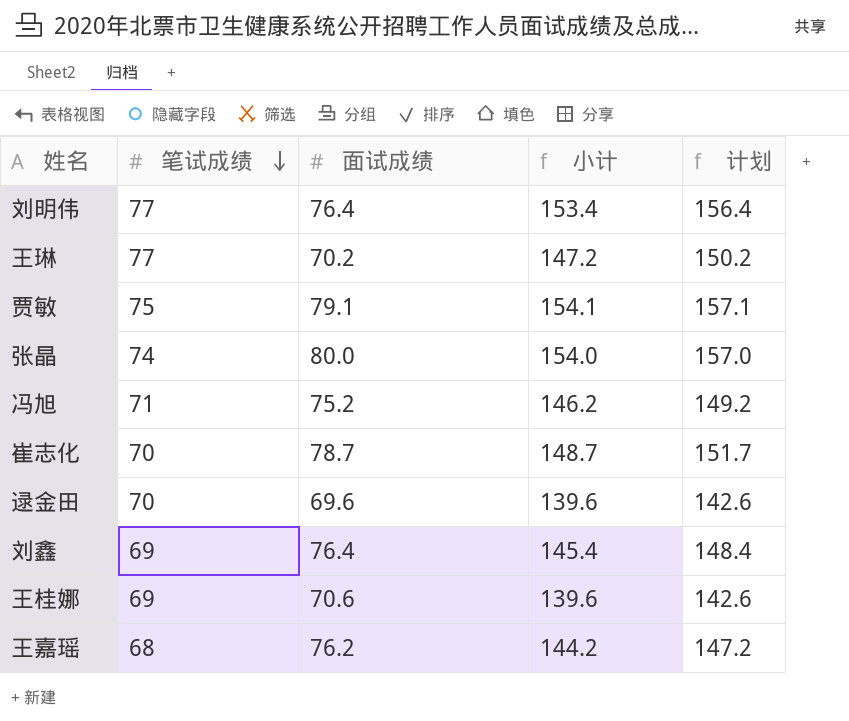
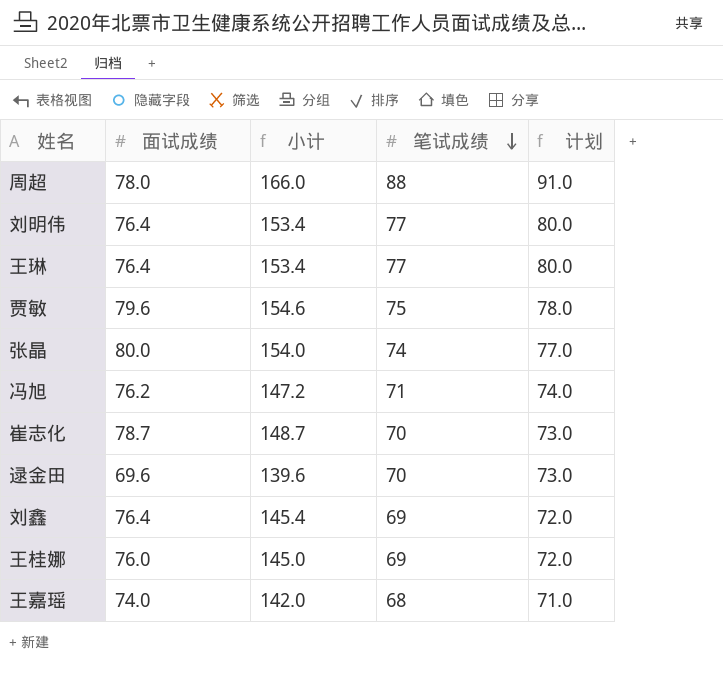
column 笔试成绩 | position: 2 -> 4
column 计划 | formula: [小计] + 3 -> [笔试成绩] + 3
row 周超: none -> 78.0 | 166.0 | 88 | 91.0
王琳 | 面试成绩: 70.2 -> 76.4
王琳 | 小计: 147.2 -> 153.4
贾敏 | 面试成绩: 79.1 -> 79.6
贾敏 | 小计: 154.1 -> 154.6
冯旭 | 面试成绩: 75.2 -> 76.2
冯旭 | 小计: 146.2 -> 147.2
王桂娜 | 面试成绩: 70.6 -> 76.0
王桂娜 | 小计: 139.6 -> 145.0
王嘉瑶 | 面试成绩: 76.2 -> 74.0
王嘉瑶 | 小计: 144.2 -> 142.0

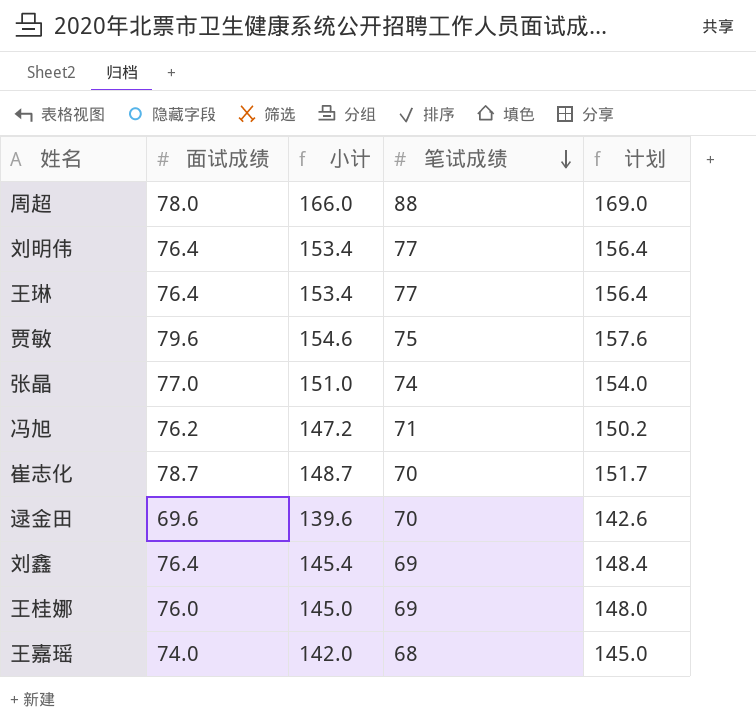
column 计划 | formula: [笔试成绩] + 3 -> [小计] + 3
张晶 | 面试成绩: 80.0 -> 77.0
张晶 | 小计: 154.0 -> 151.0

